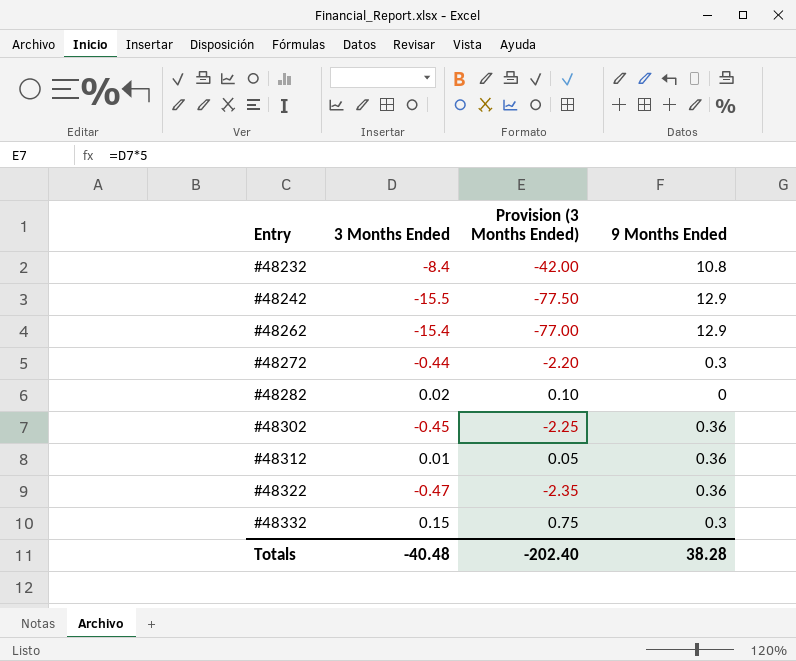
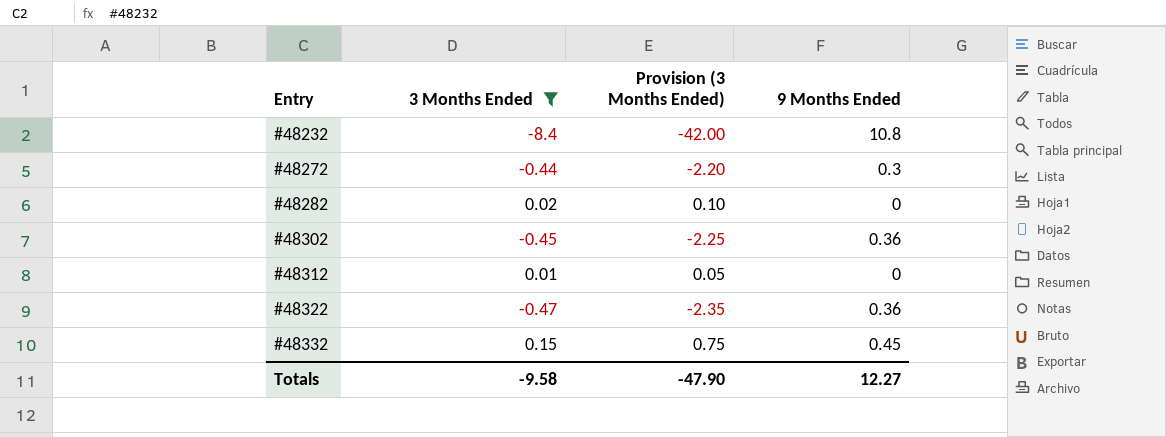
filter: none -> 3 Months Ended >= -8.4
#48312 | 9 Months Ended: 0.36 -> 0
#48332 | 9 Months Ended: 0.3 -> 0.45
Totals | 3 Months Ended: -40.48 -> -9.58
Totals | Provision (3 Months Ended): -202.40 -> -47.90
Totals | 9 Months Ended: 38.28 -> 12.27

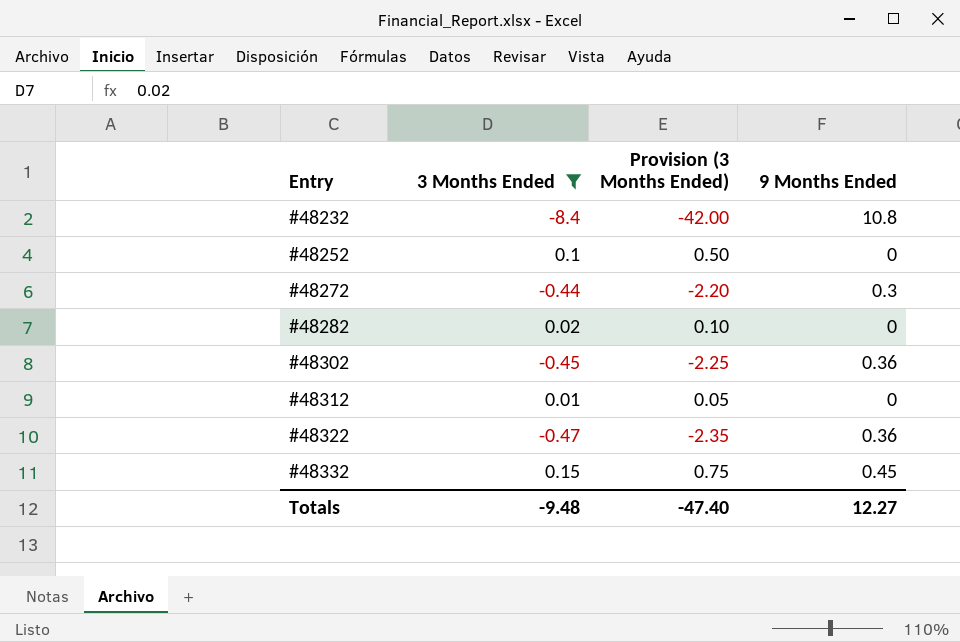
row #48252: none -> 0.1 | 0.50 | 0
Totals | 3 Months Ended: -9.58 -> -9.48
Totals | Provision (3 Months Ended): -47.90 -> -47.40

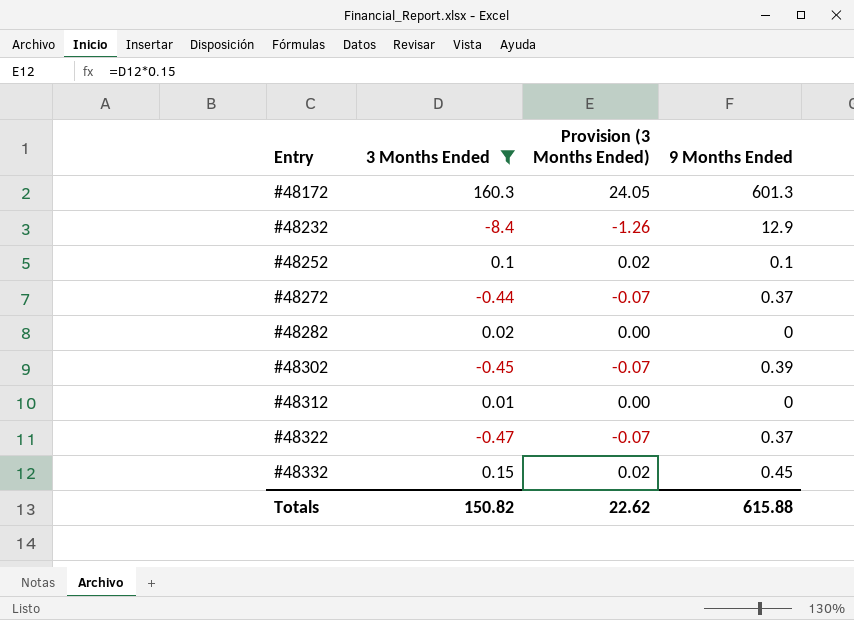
column Provision (3 Months Ended) | formula: [3 Months Ended] * 5 -> [3 Months Ended] * 0.15
row #48172: none -> 160.3 | 24.05 | 601.3
#48232 | 9 Months Ended: 10.8 -> 12.9
#48252 | 9 Months Ended: 0 -> 0.1
#48272 | 9 Months Ended: 0.3 -> 0.37
#48302 | 9 Months Ended: 0.36 -> 0.39
#48322 | 9 Months Ended: 0.36 -> 0.37
Totals | 3 Months Ended: -9.48 -> 150.82
Totals | Provision (3 Months Ended): -47.40 -> 22.62
Totals | 9 Months Ended: 12.27 -> 615.88

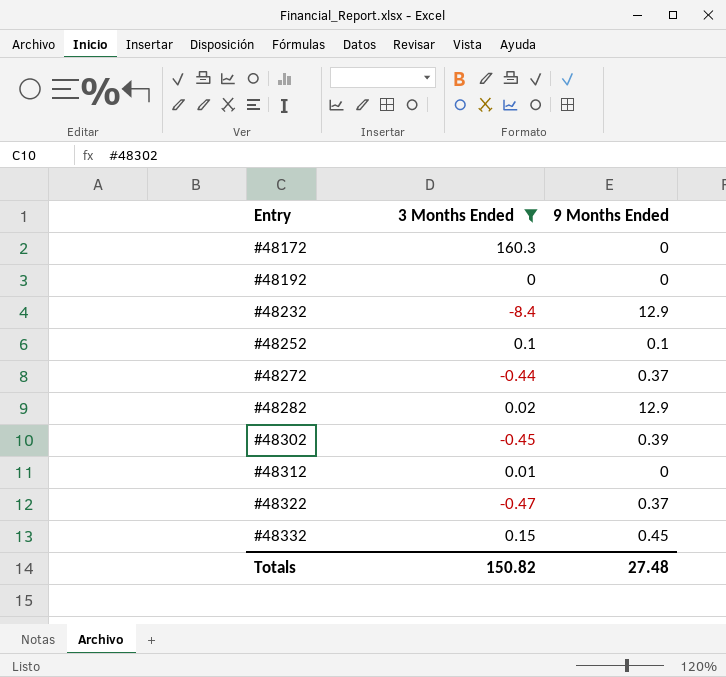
column Provision (3 Months Ended) | formula: [3 Months Ended] * 0.15 -> none
#48172 | 9 Months Ended: 601.3 -> 0
row #48192: none -> 0 | 0
#48282 | 9 Months Ended: 0 -> 12.9
Totals | 9 Months Ended: 615.88 -> 27.48

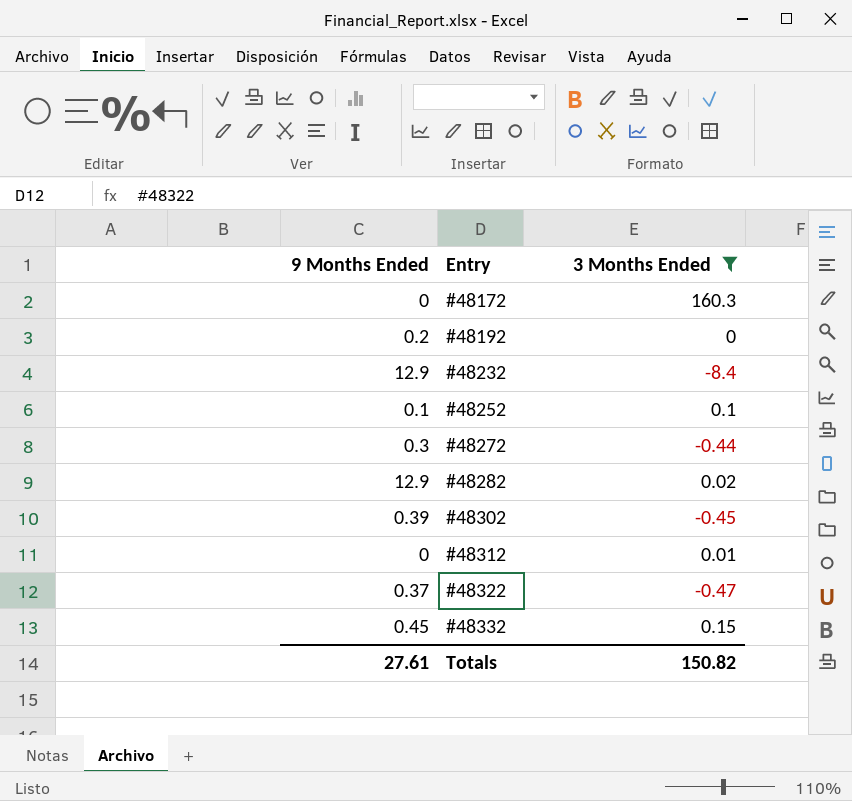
column 9 Months Ended | position: 3 -> 1
#48192 | 9 Months Ended: 0 -> 0.2
#48272 | 9 Months Ended: 0.37 -> 0.3
Totals | 9 Months Ended: 27.48 -> 27.61

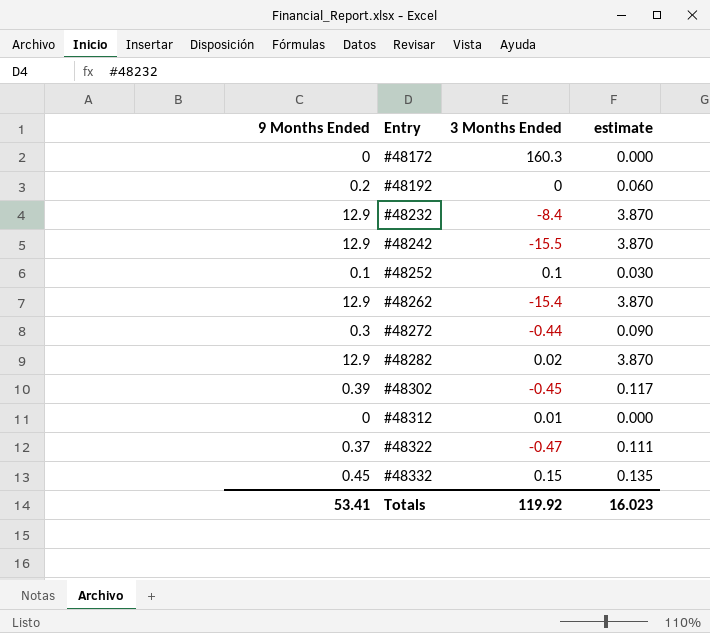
filter: 3 Months Ended >= -8.4 -> none
column estimate | formula: none -> [9 Months Ended] * 0.3
Totals | 9 Months Ended: 27.61 -> 53.41
Totals | 3 Months Ended: 150.82 -> 119.92

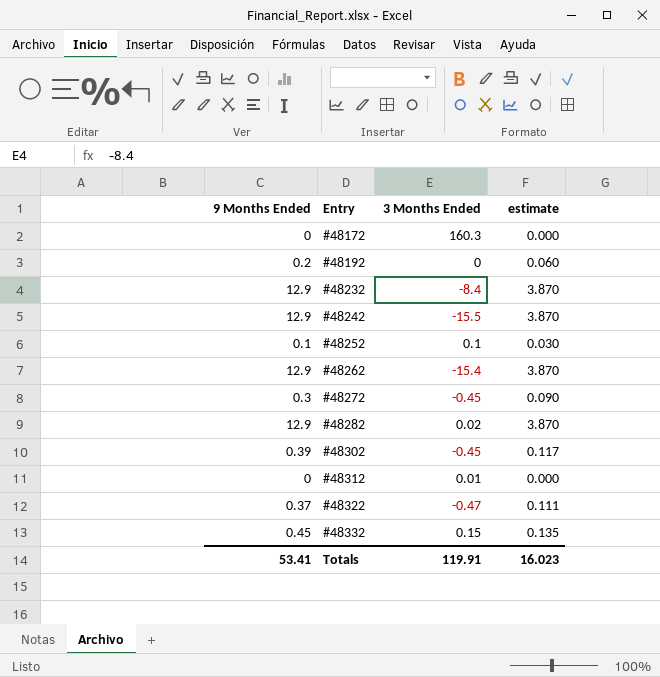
#48272 | 3 Months Ended: -0.44 -> -0.45
Totals | 3 Months Ended: 119.92 -> 119.91

